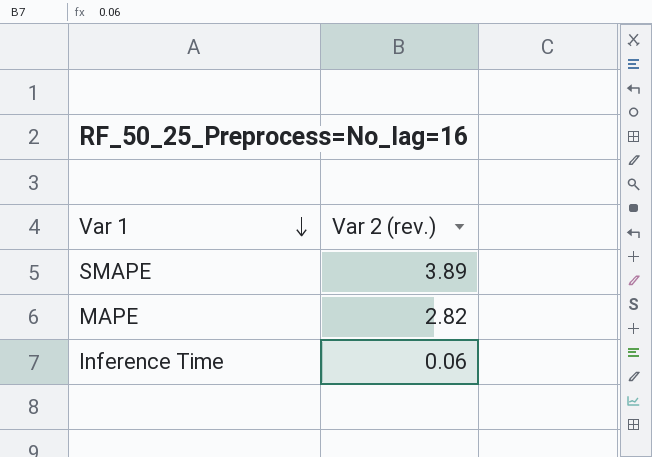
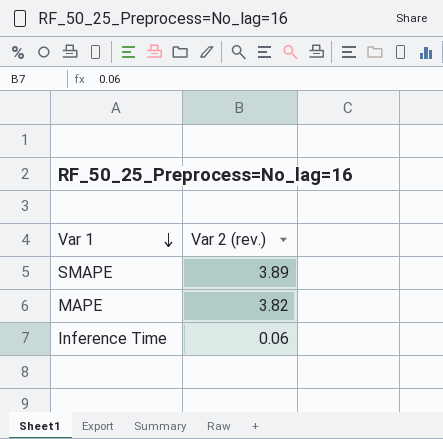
MAPE | Var 2 (rev.): 2.82 -> 3.82

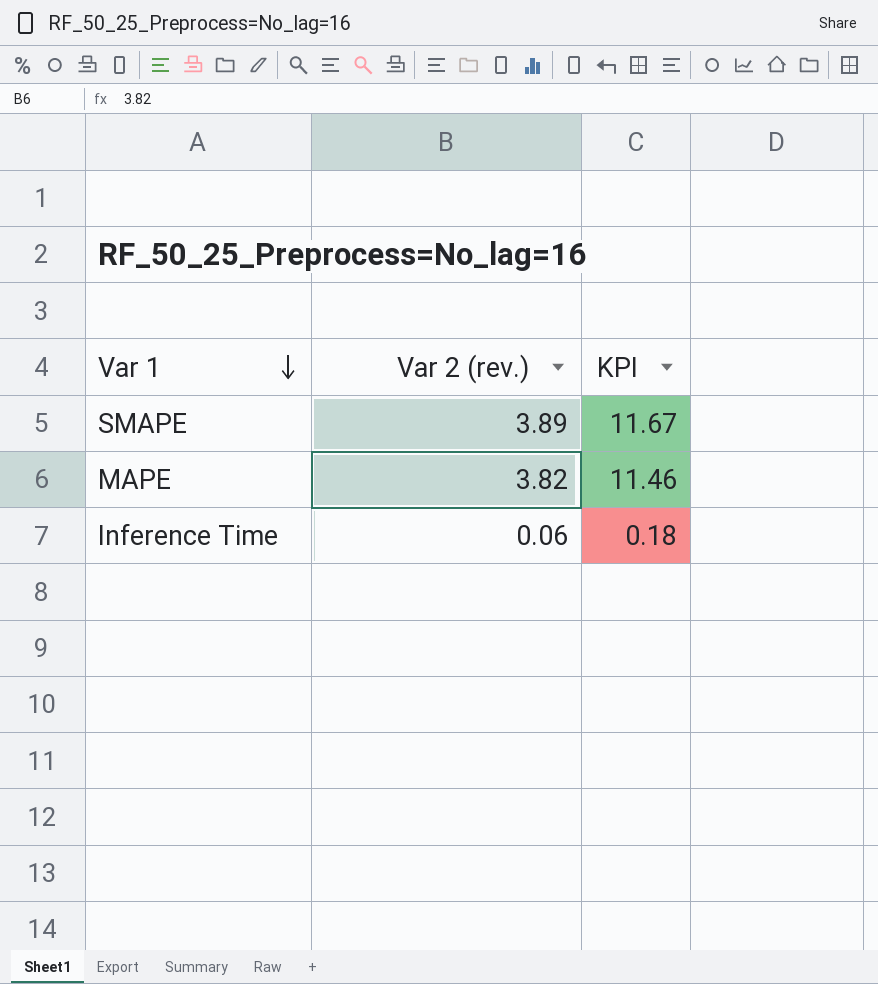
column KPI | formula: none -> [Var 2 (rev.)] * 3

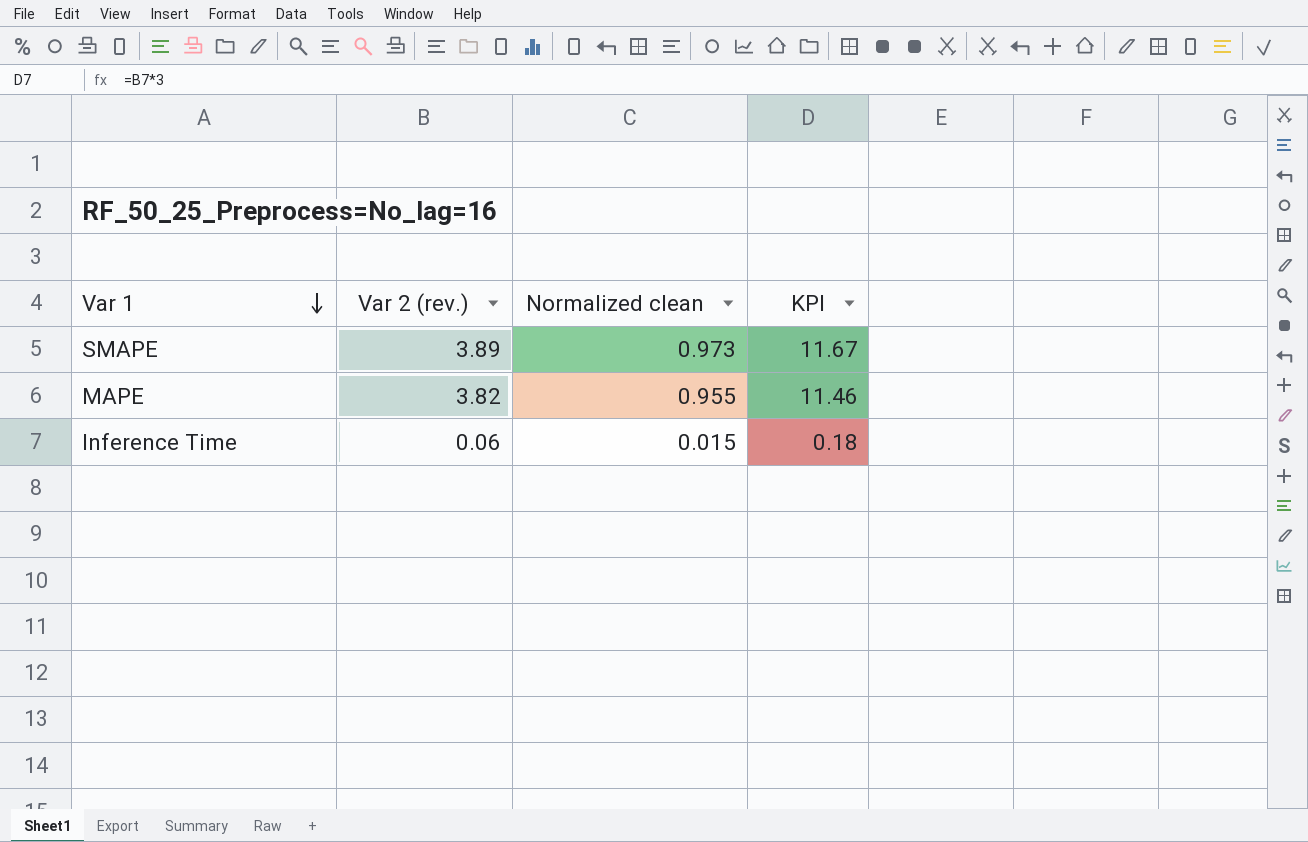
column Normalized clean | formula: none -> [Var 2 (rev.)] * 0.25

